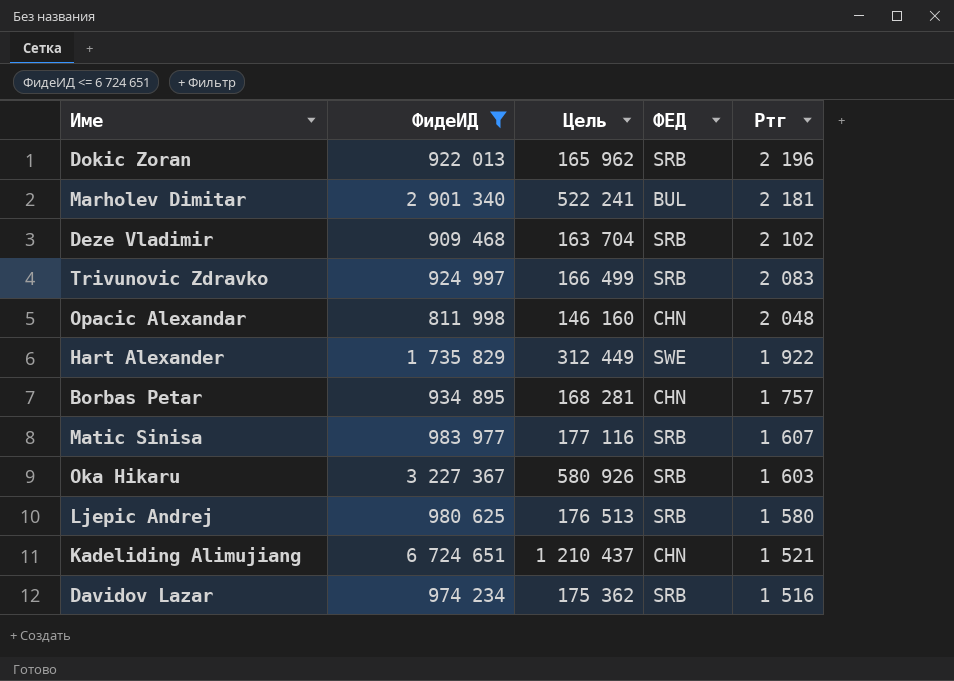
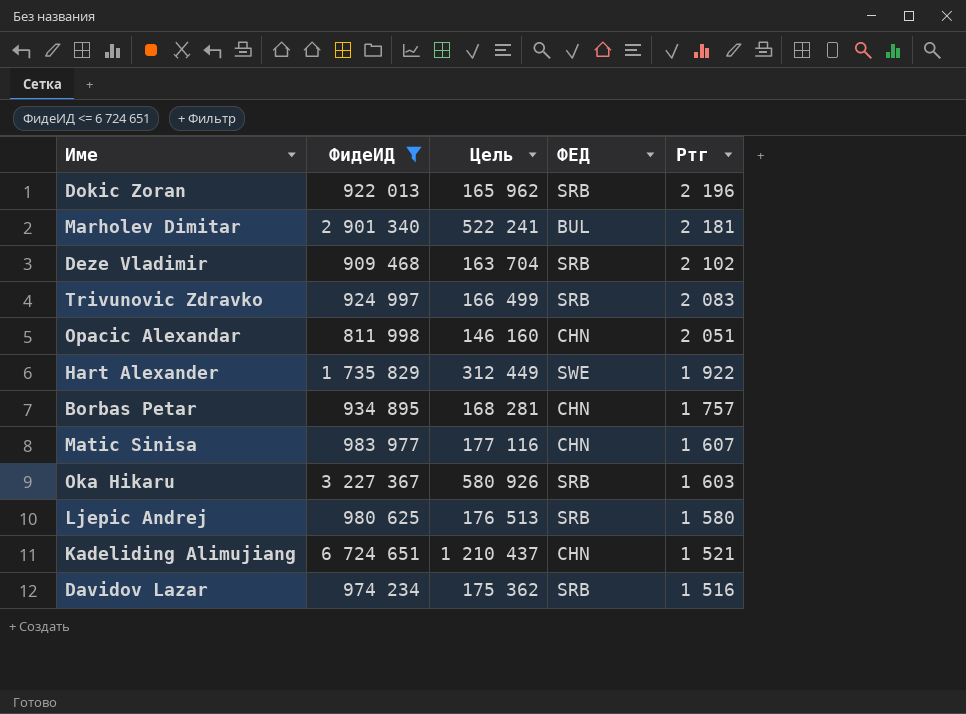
Opacic Alexandar | Ртг: 2 048 -> 2 051
Matic Sinisa | ФЕД: SRB -> CHN

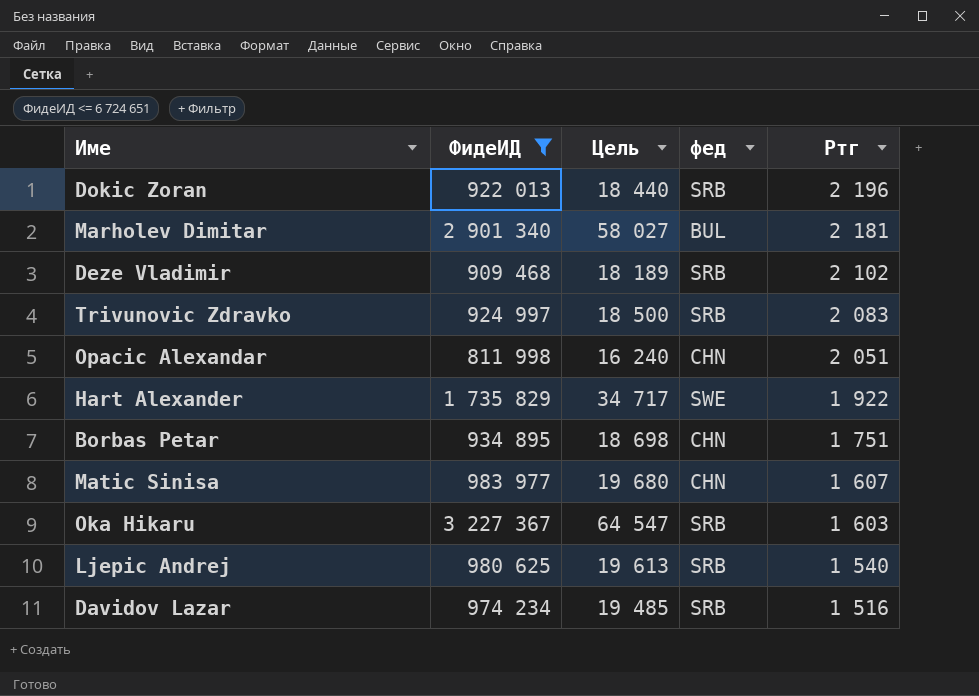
column Цель | formula: [ФидеИД] * 0,18 -> [ФидеИД] * 0,02
column name: ФЕД -> фед
row Kadeliding Alimujiang: 6 724 651 | 1 210 437 | CHN | 1 521 -> none
Borbas Petar | Ртг: 1 757 -> 1 751
Ljepic Andrej | Ртг: 1 580 -> 1 540

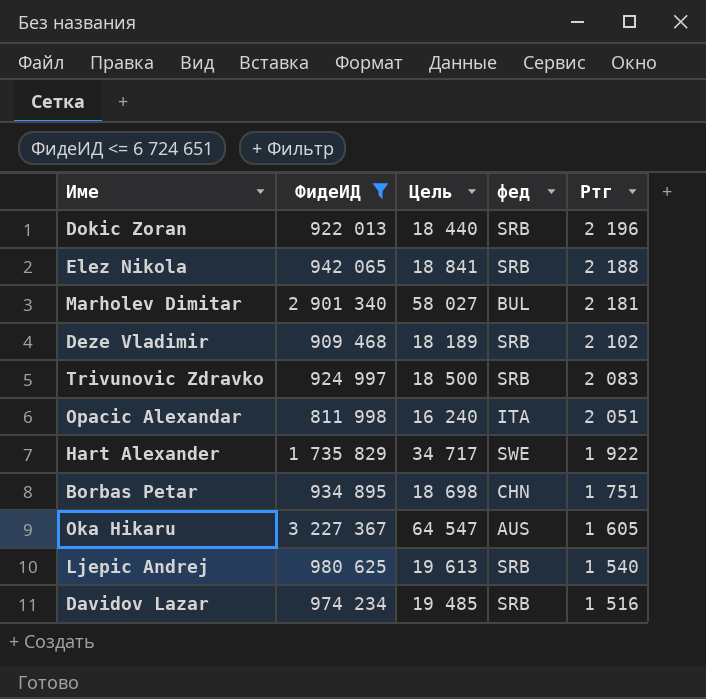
row Matic Sinisa: 983 977 | 19 680 | CHN | 1 607 -> none
row Elez Nikola: none -> 942 065 | 18 841 | SRB | 2 188
Opacic Alexandar | фед: CHN -> ITA
Oka Hikaru | фед: SRB -> AUS
Oka Hikaru | Ртг: 1 603 -> 1 605

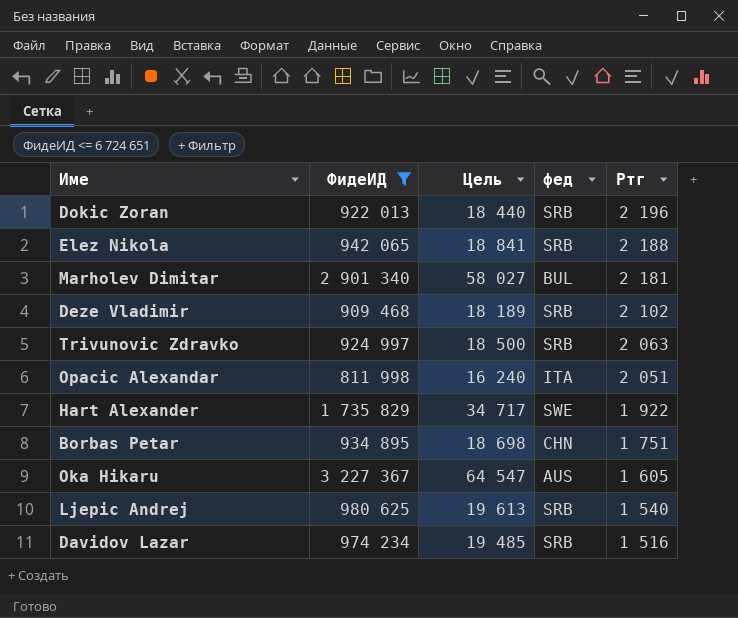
Trivunovic Zdravko | Ртг: 2 083 -> 2 063

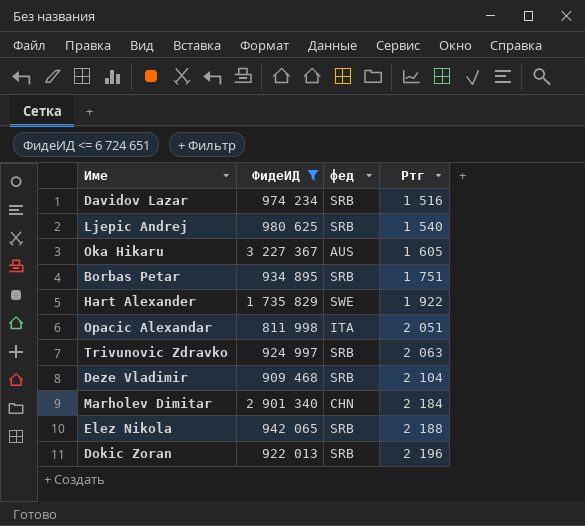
row order: Ртг descending -> Ртг ascending
column Цель | formula: [ФидеИД] * 0,02 -> none
Borbas Petar | фед: CHN -> SRB
Deze Vladimir | Ртг: 2 102 -> 2 104
Marholev Dimitar | фед: BUL -> CHN
Marholev Dimitar | Ртг: 2 181 -> 2 184

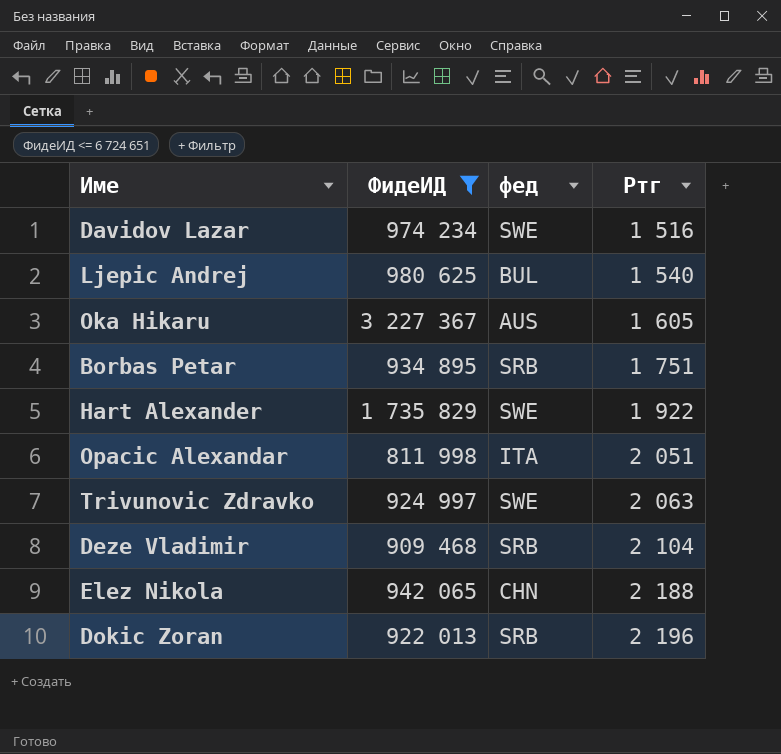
row Marholev Dimitar: 2 901 340 | CHN | 2 184 -> none
Davidov Lazar | фед: SRB -> SWE
Ljepic Andrej | фед: SRB -> BUL
Trivunovic Zdravko | фед: SRB -> SWE
Elez Nikola | фед: SRB -> CHN

